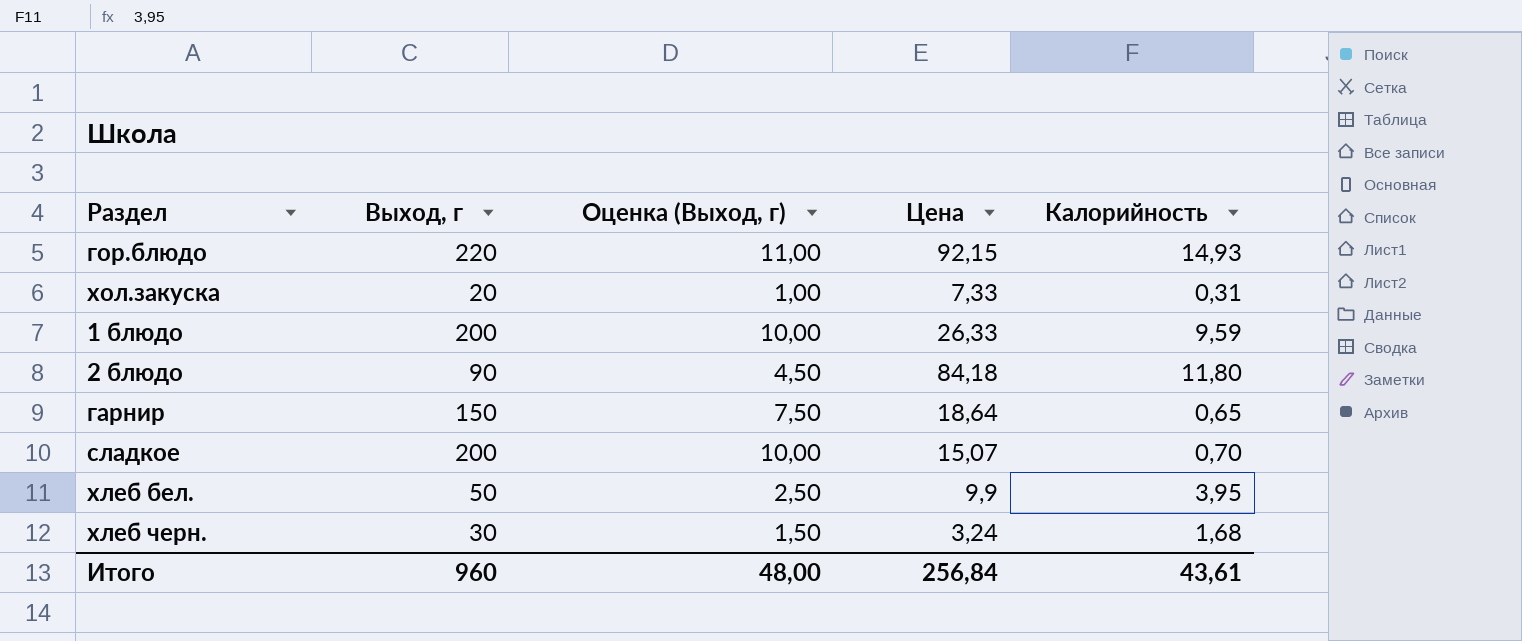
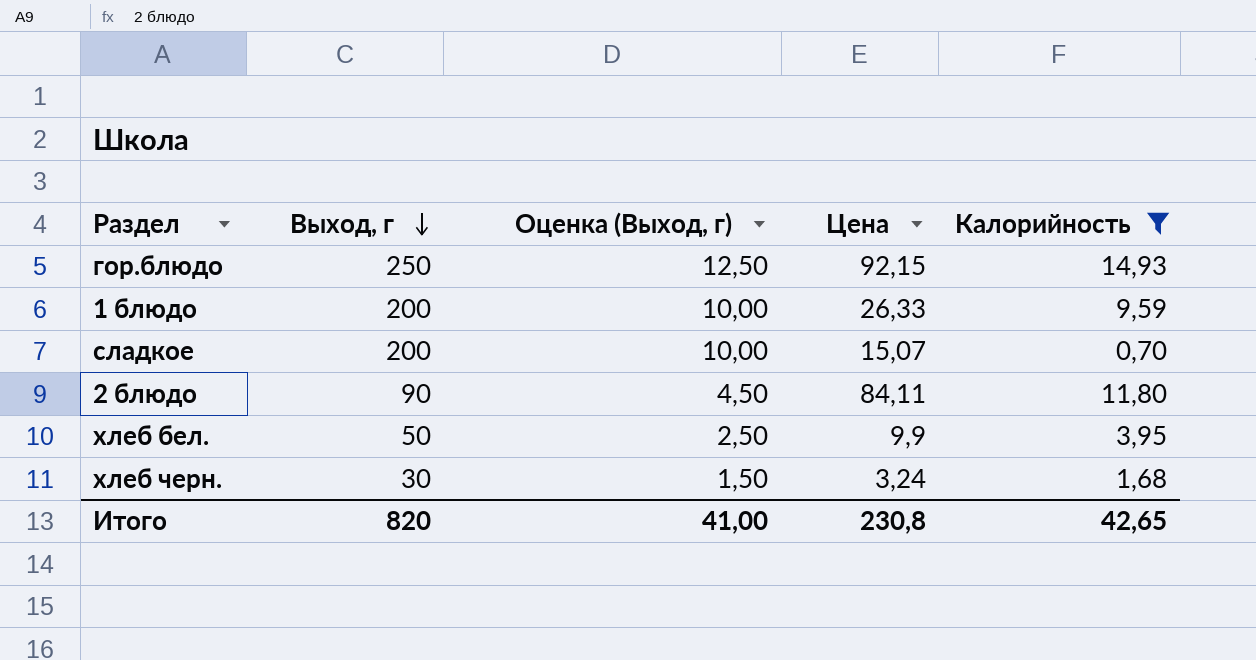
filter: none -> Калорийность >= 0,70
row order: none -> Выход, г descending
гор.блюдо | Выход, г: 220 -> 250
гор.блюдо | Оценка (Выход, г): 11,00 -> 12,50
2 блюдо | Цена: 84,18 -> 84,11
Итого | Выход, г: 960 -> 820
Итого | Оценка (Выход, г): 48,00 -> 41,00
Итого | Цена: 256,84 -> 230,8
Итого | Калорийность: 43,61 -> 42,65

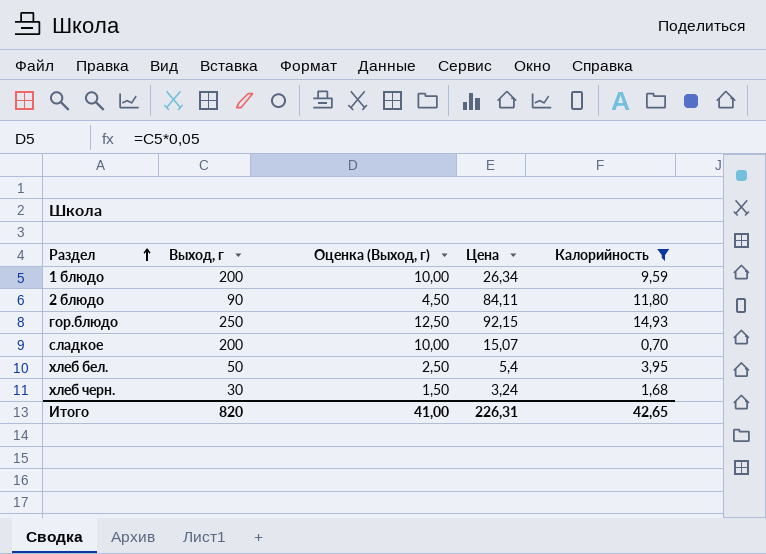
row order: Выход, г descending -> Раздел ascending
1 блюдо | Цена: 26,33 -> 26,34
хлеб бел. | Цена: 9,9 -> 5,4
Итого | Цена: 230,8 -> 226,31

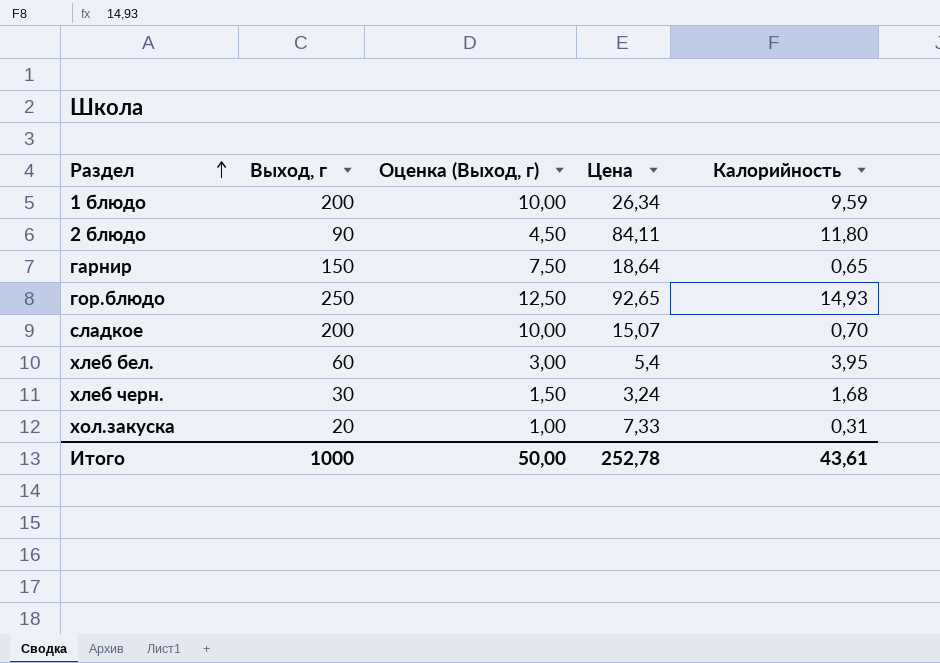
filter: Калорийность >= 0,70 -> none
гор.блюдо | Цена: 92,15 -> 92,65
хлеб бел. | Выход, г: 50 -> 60
хлеб бел. | Оценка (Выход, г): 2,50 -> 3,00
Итого | Выход, г: 820 -> 1000
Итого | Оценка (Выход, г): 41,00 -> 50,00
Итого | Цена: 226,31 -> 252,78
Итого | Калорийность: 42,65 -> 43,61

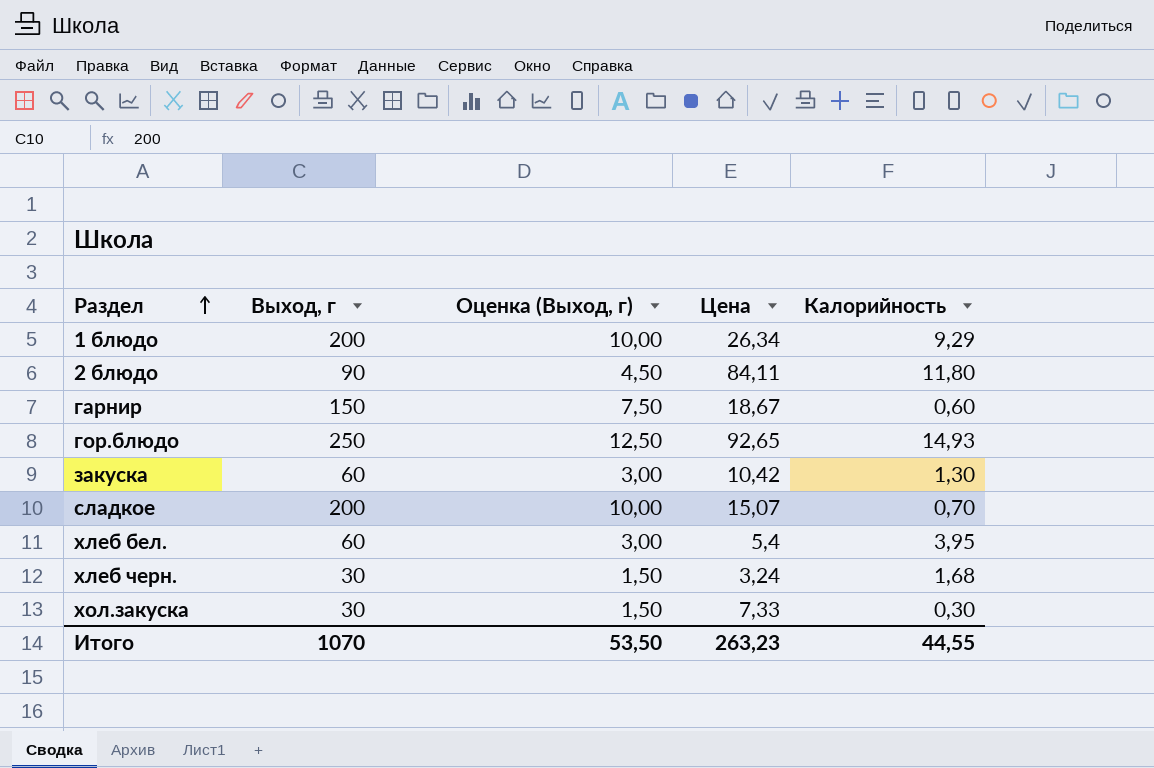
1 блюдо | Калорийность: 9,59 -> 9,29
гарнир | Цена: 18,64 -> 18,67
гарнир | Калорийность: 0,65 -> 0,60
row закуска: none -> 60 | 3,00 | 10,42 | 1,30
хол.закуска | Выход, г: 20 -> 30
хол.закуска | Оценка (Выход, г): 1,00 -> 1,50
хол.закуска | Калорийность: 0,31 -> 0,30
Итого | Выход, г: 1000 -> 1070
Итого | Оценка (Выход, г): 50,00 -> 53,50
Итого | Цена: 252,78 -> 263,23
Итого | Калорийность: 43,61 -> 44,55

